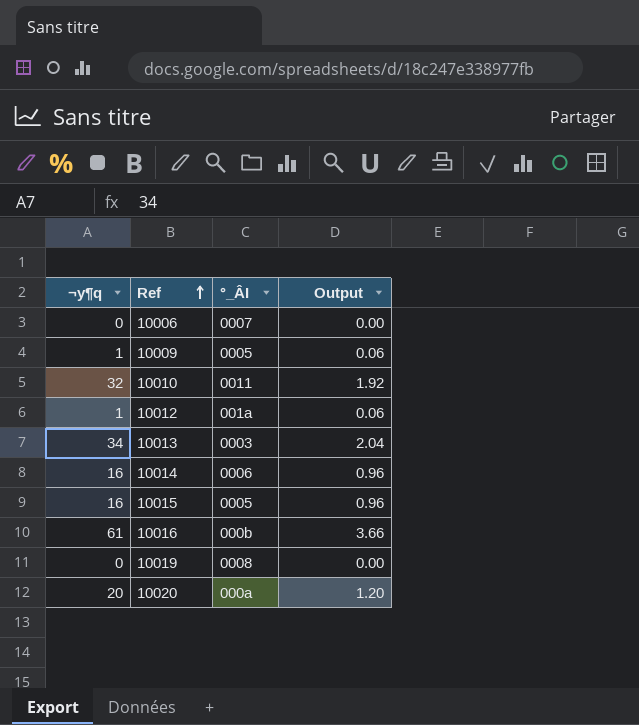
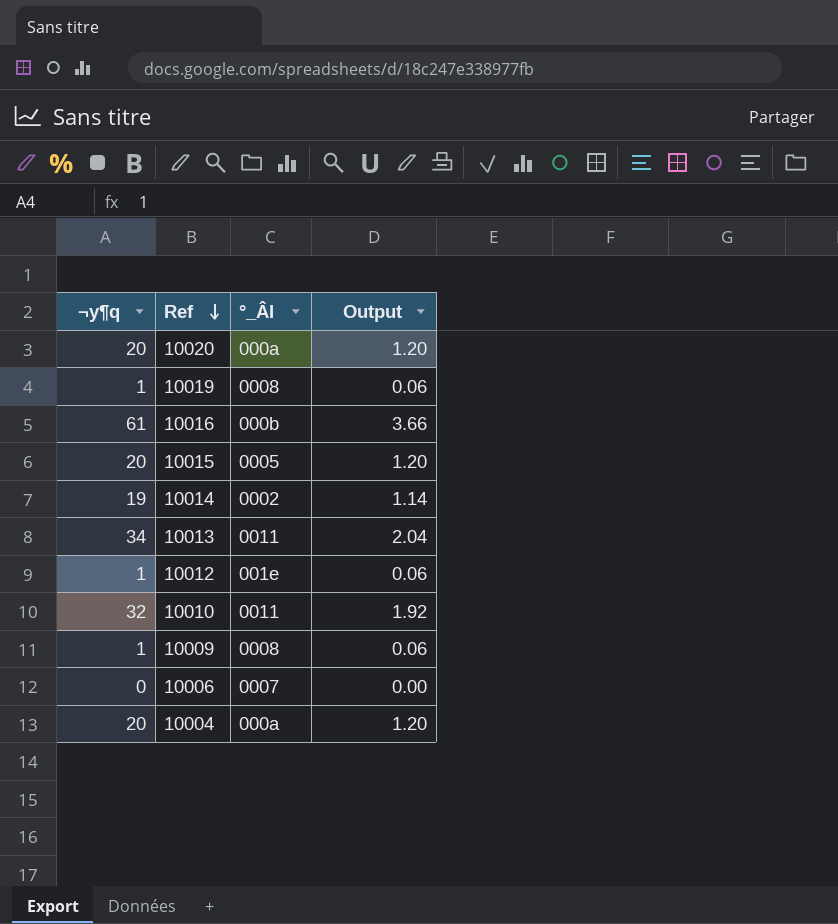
row order: Ref ascending -> Ref descending
10019 | ¬y¶q: 0 -> 1
10019 | Output: 0.00 -> 0.06
10015 | ¬y¶q: 16 -> 20
10015 | Output: 0.96 -> 1.20
10014 | ¬y¶q: 16 -> 19
10014 | °_ÂI: 0006 -> 0002
10014 | Output: 0.96 -> 1.14
10013 | °_ÂI: 0003 -> 0011
10012 | °_ÂI: 001a -> 001e
10009 | °_ÂI: 0005 -> 0008
row 10004: none -> 20 | 000a | 1.20

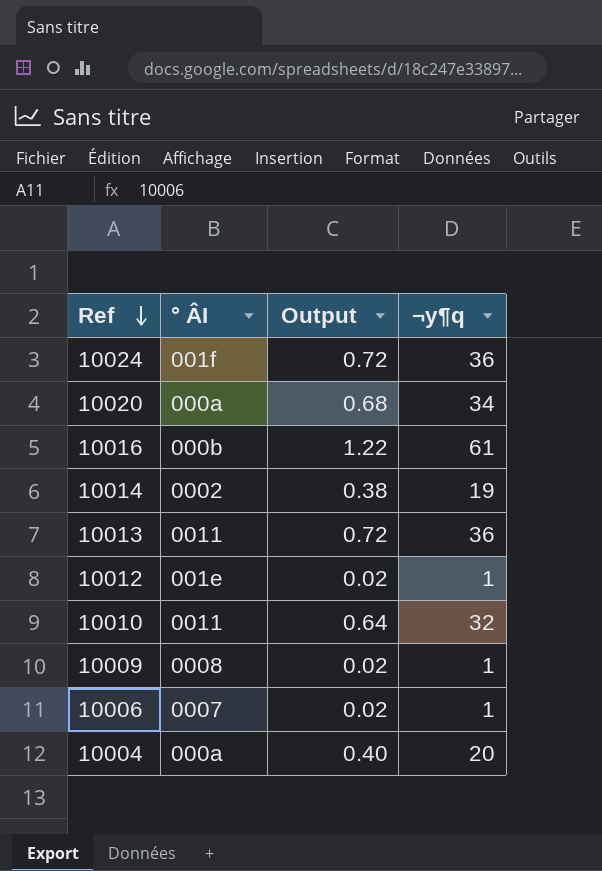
column name: °_ÂI -> ° ÂI
column Output | formula: [¬y¶q] * 0.06 -> [¬y¶q] * 0.02
column ¬y¶q | position: 1 -> 4
row 10019: 1 | 0008 | 0.06 -> none
row 10015: 20 | 0005 | 1.20 -> none
row 10024: none -> 001f | 0.72 | 36
10020 | ¬y¶q: 20 -> 34
10013 | ¬y¶q: 34 -> 36
10006 | ¬y¶q: 0 -> 1

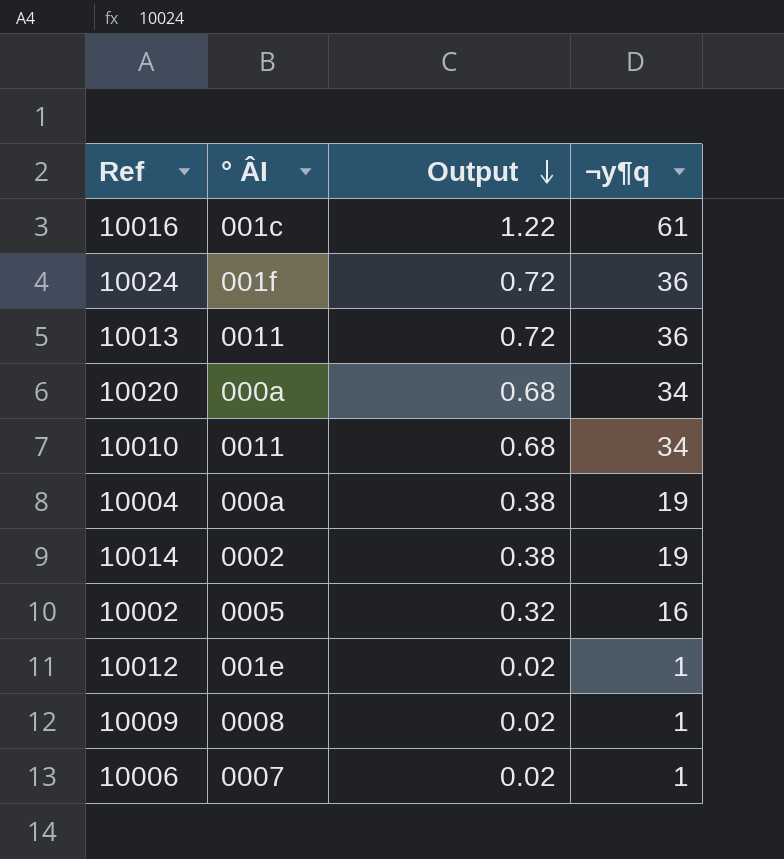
row order: Ref descending -> Output descending
10016 | ° ÂI: 000b -> 001c
10010 | Output: 0.64 -> 0.68
10010 | ¬y¶q: 32 -> 34
10004 | Output: 0.40 -> 0.38
10004 | ¬y¶q: 20 -> 19
row 10002: none -> 0005 | 0.32 | 16

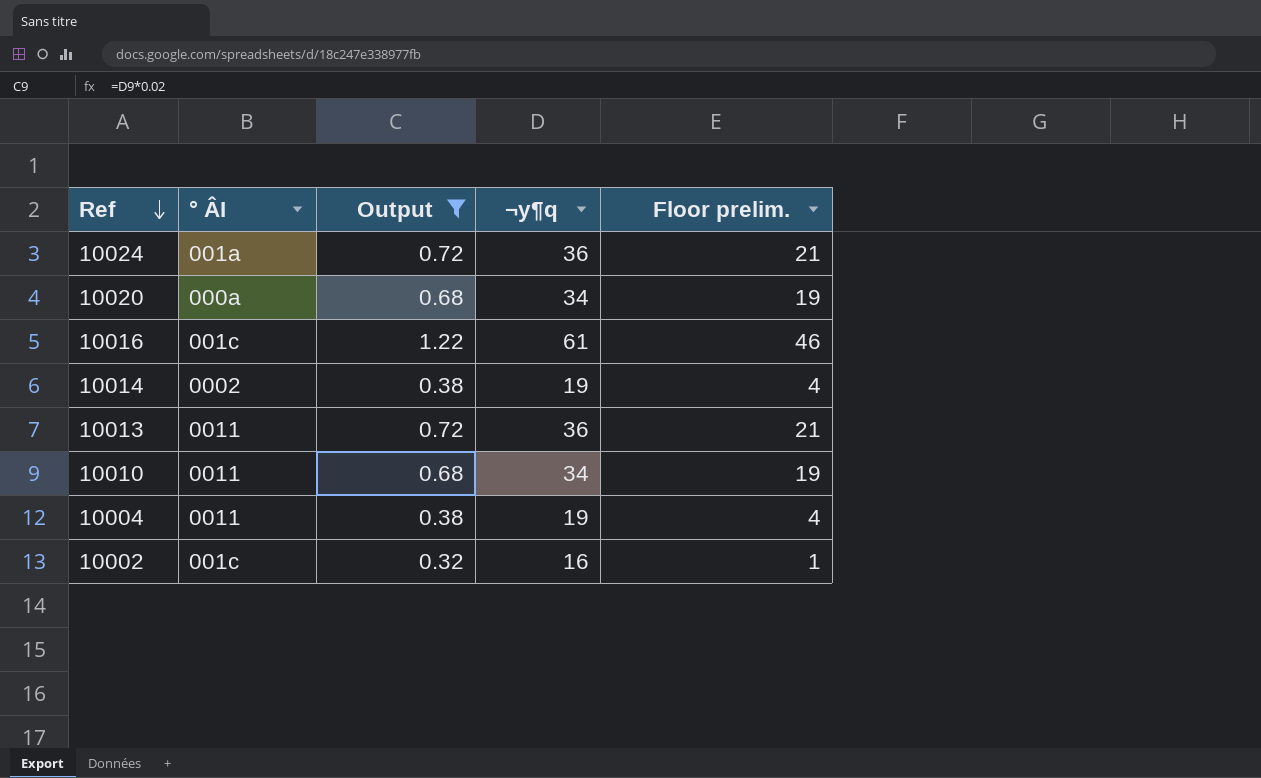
filter: none -> Output != 0.02
row order: Output descending -> Ref descending
column Floor prelim. | formula: none -> [¬y¶q] - 15
10024 | ° ÂI: 001f -> 001a
10004 | ° ÂI: 000a -> 0011
10002 | ° ÂI: 0005 -> 001c

